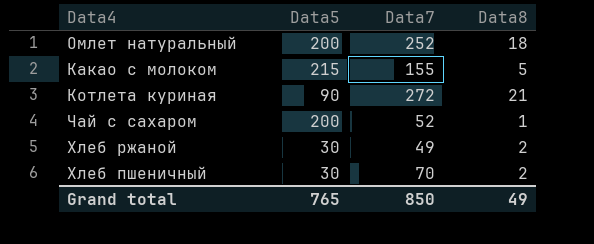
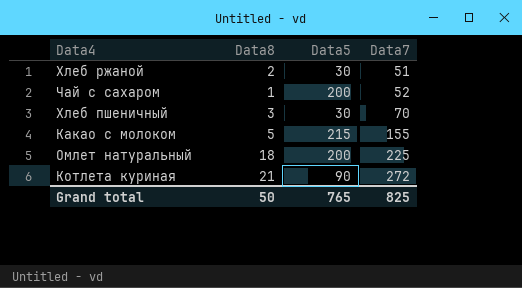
row order: none -> Data7 ascending
column Data8 | position: 4 -> 2
Хлеб ржаной | Data7: 49 -> 51
Хлеб пшеничный | Data8: 2 -> 3
Омлет натуральный | Data7: 252 -> 225
Grand total | Data8: 49 -> 50
Grand total | Data7: 850 -> 825

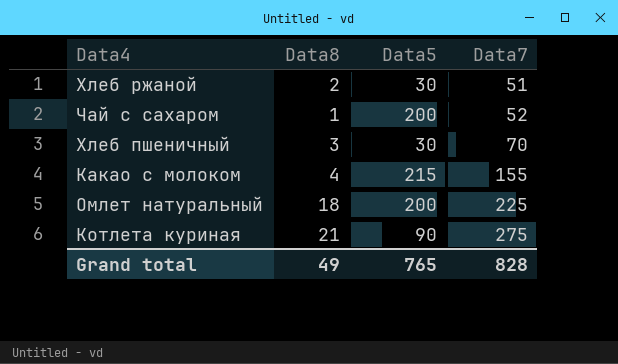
Какао с молоком | Data8: 5 -> 4
Котлета куриная | Data7: 272 -> 275
Grand total | Data8: 50 -> 49
Grand total | Data7: 825 -> 828

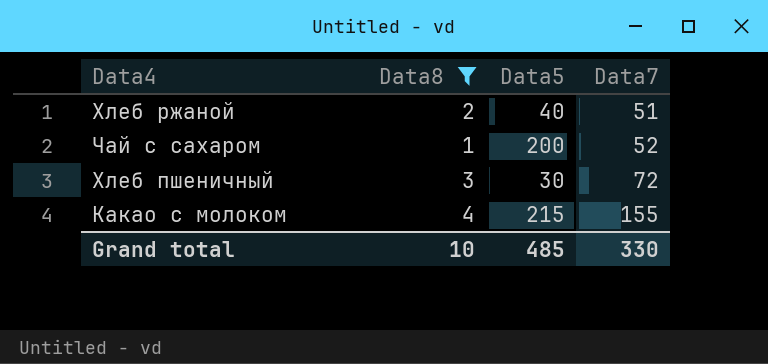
filter: none -> Data8 <= 4
Хлеб ржаной | Data5: 30 -> 40
Хлеб пшеничный | Data7: 70 -> 72
Grand total | Data8: 49 -> 10
Grand total | Data5: 765 -> 485
Grand total | Data7: 828 -> 330

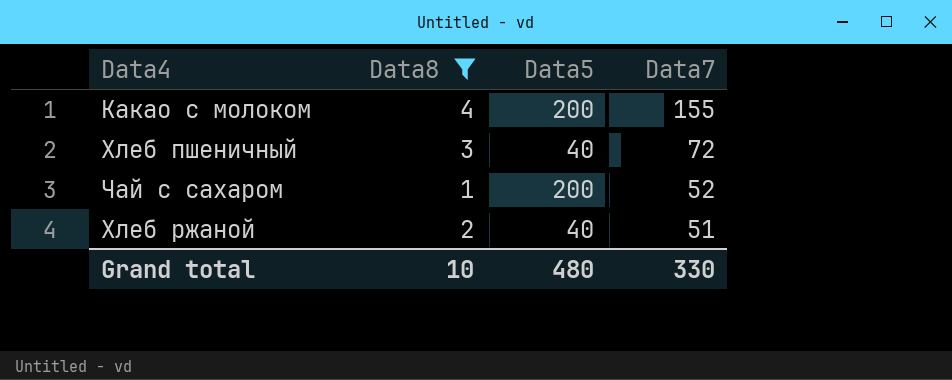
row order: Data7 ascending -> Data7 descending
Какао с молоком | Data5: 215 -> 200
Хлеб пшеничный | Data5: 30 -> 40
Grand total | Data5: 485 -> 480

